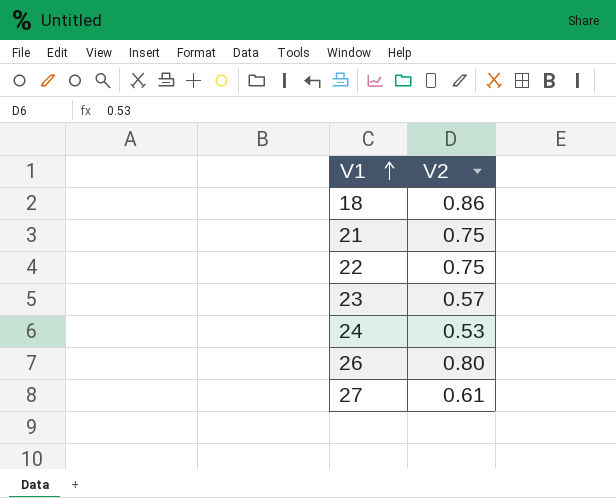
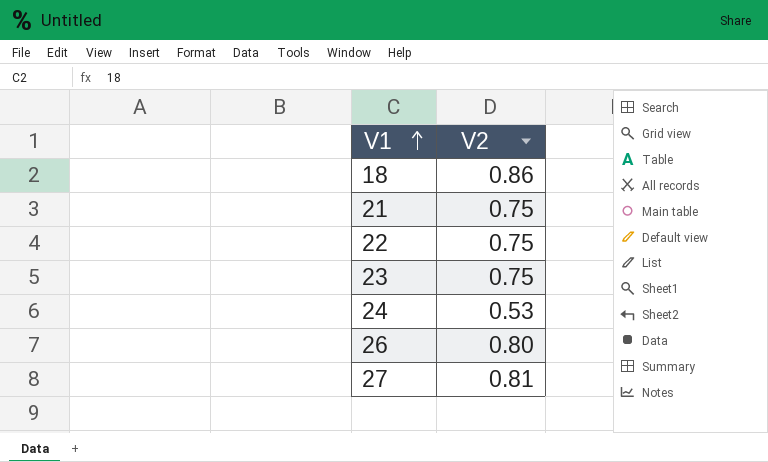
23 | V2: 0.57 -> 0.75
27 | V2: 0.61 -> 0.81

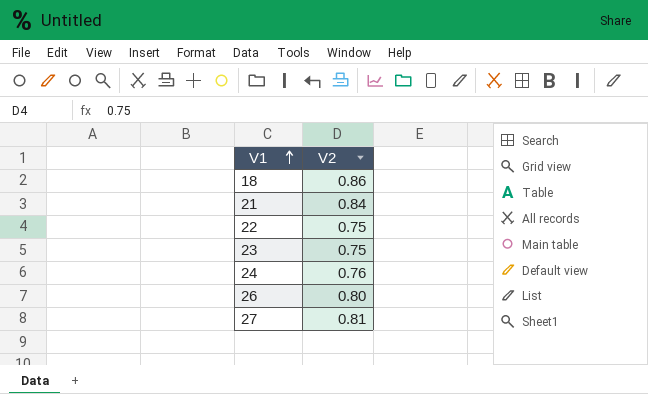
21 | V2: 0.75 -> 0.84
24 | V2: 0.53 -> 0.76

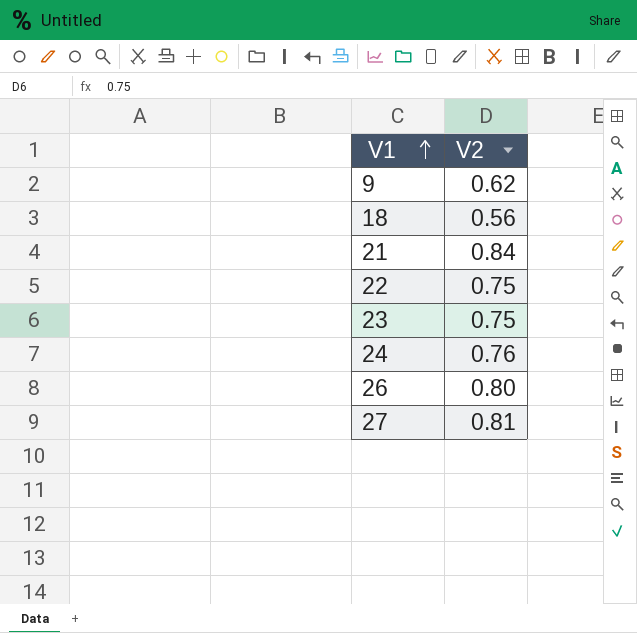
row 9: none -> 0.62
18 | V2: 0.86 -> 0.56

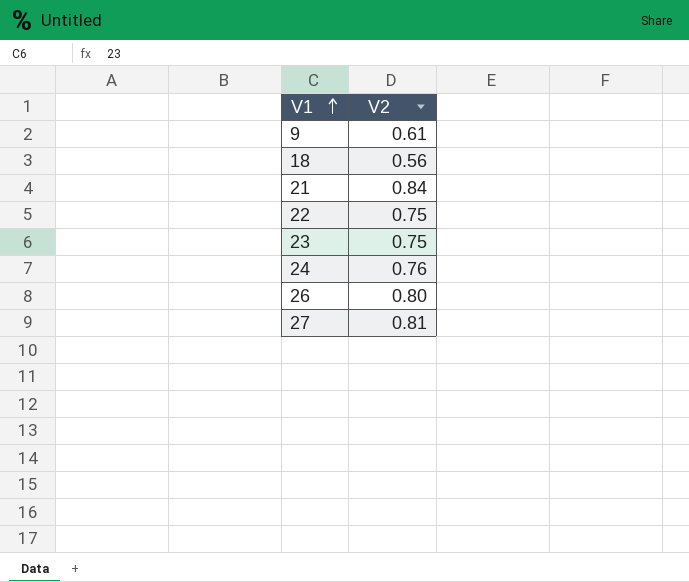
9 | V2: 0.62 -> 0.61

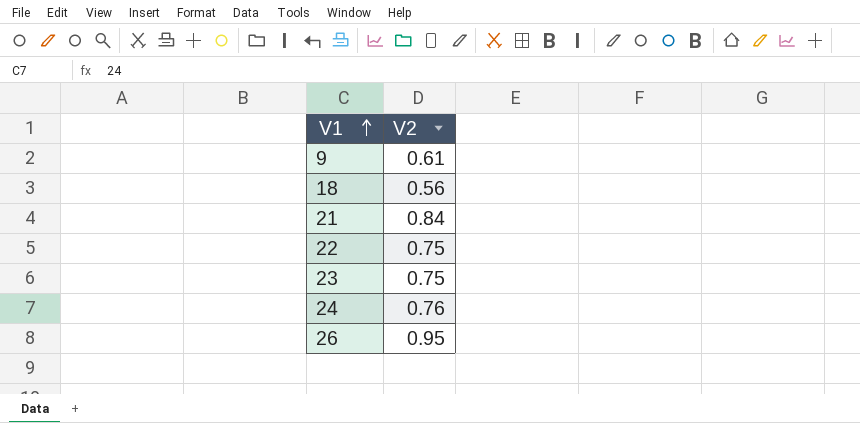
row 27: 0.81 -> none
26 | V2: 0.80 -> 0.95

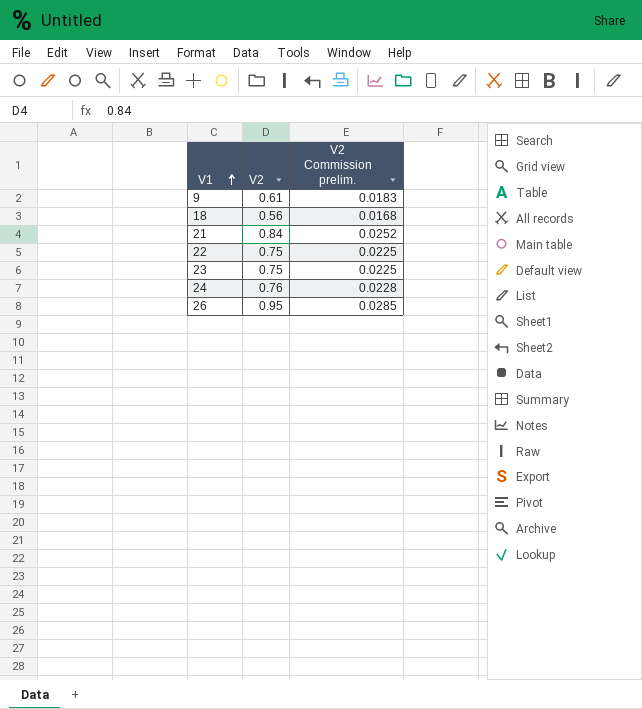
column V2 Commission prelim. | formula: none -> [V2] * 0.03

